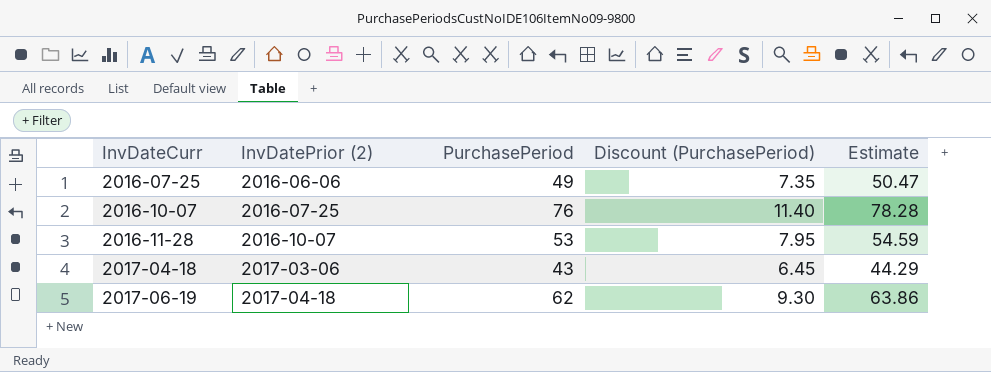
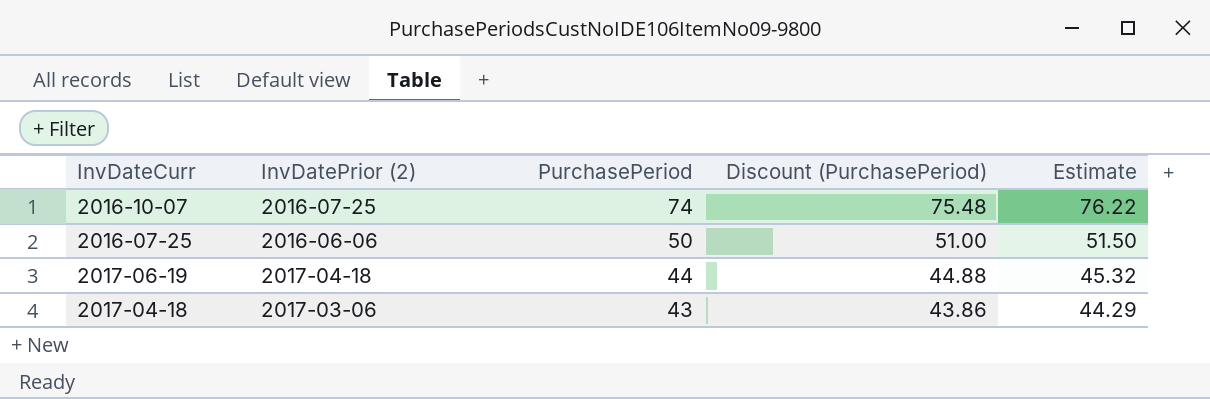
row order: InvDateCurr ascending -> PurchasePeriod descending
column Discount (PurchasePeriod) | formula: [PurchasePeriod] * 0.15 -> [PurchasePeriod] * 1.02
row 2016-11-28: 2016-10-07 | 53 | 7.95 | 54.59 -> none
2016-10-07 | PurchasePeriod: 76 -> 74
2016-10-07 | Estimate: 78.28 -> 76.22
2016-07-25 | PurchasePeriod: 49 -> 50
2016-07-25 | Estimate: 50.47 -> 51.50
2017-06-19 | PurchasePeriod: 62 -> 44
2017-06-19 | Estimate: 63.86 -> 45.32

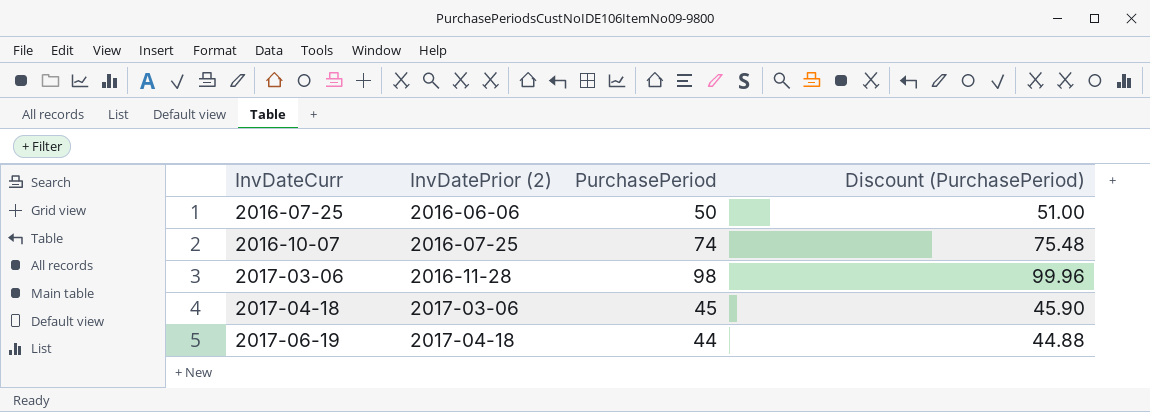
row order: PurchasePeriod descending -> InvDateCurr ascending
column Estimate | formula: [PurchasePeriod] * 1.03 -> none
row 2017-03-06: none -> 2016-11-28 | 98 | 99.96
2017-04-18 | PurchasePeriod: 43 -> 45
2017-04-18 | Discount (PurchasePeriod): 43.86 -> 45.90

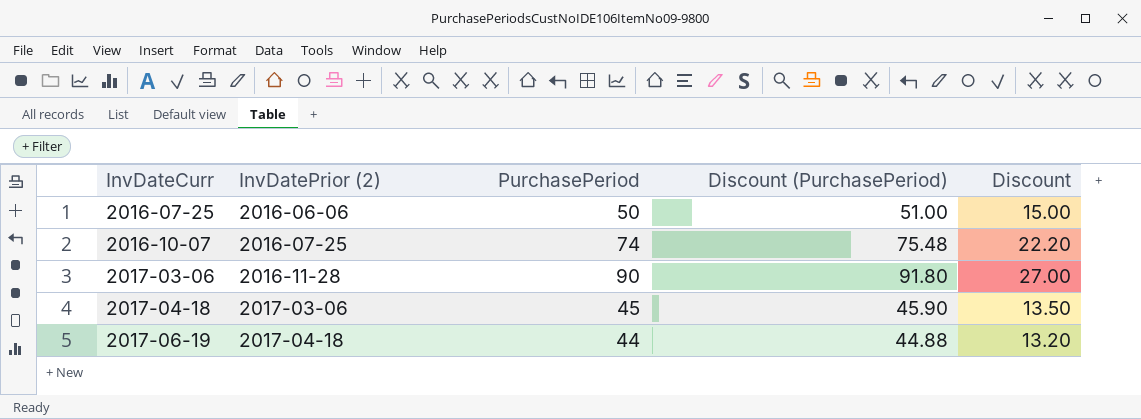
column Discount | formula: none -> [PurchasePeriod] * 0.3
2017-03-06 | PurchasePeriod: 98 -> 90
2017-03-06 | Discount (PurchasePeriod): 99.96 -> 91.80

